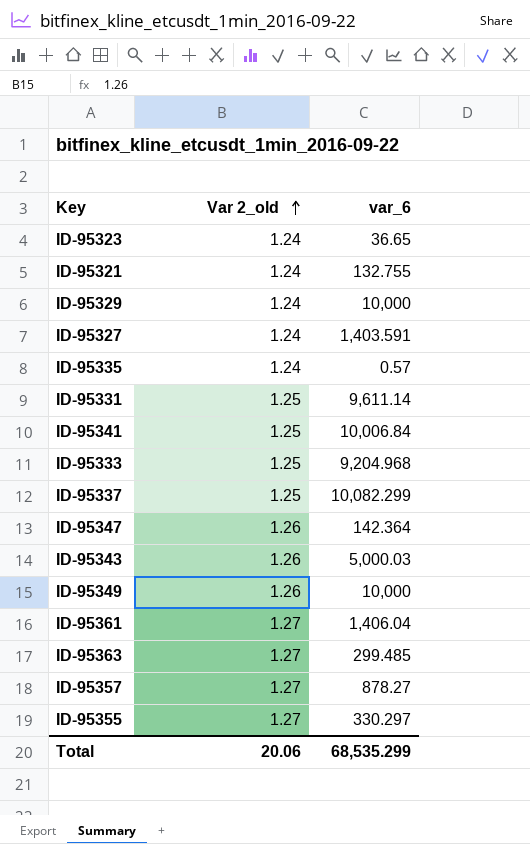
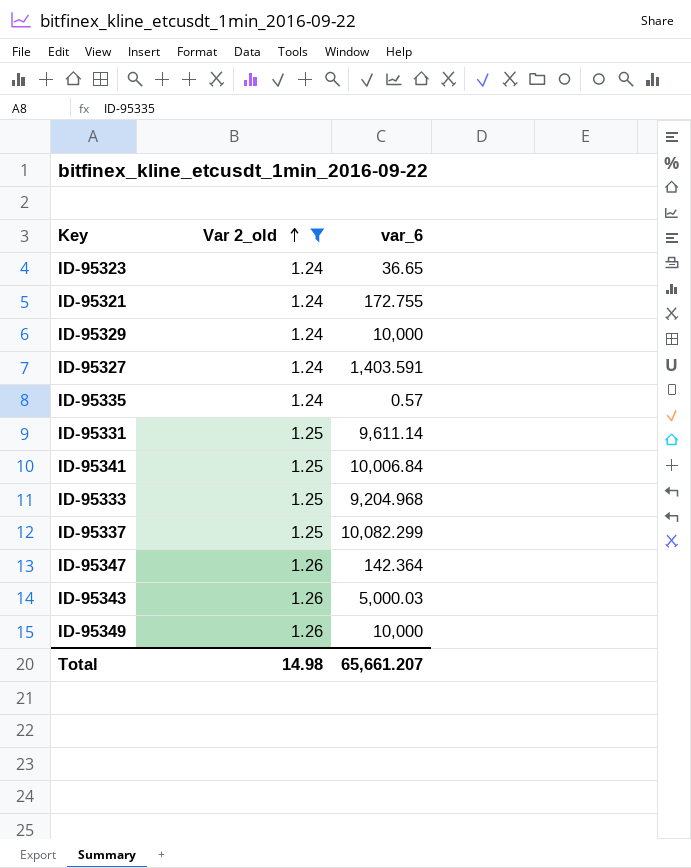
filter: none -> Var 2_old != 1.27
ID-95321 | var_6: 132.755 -> 172.755
Total | Var 2_old: 20.06 -> 14.98
Total | var_6: 68,535.299 -> 65,661.207

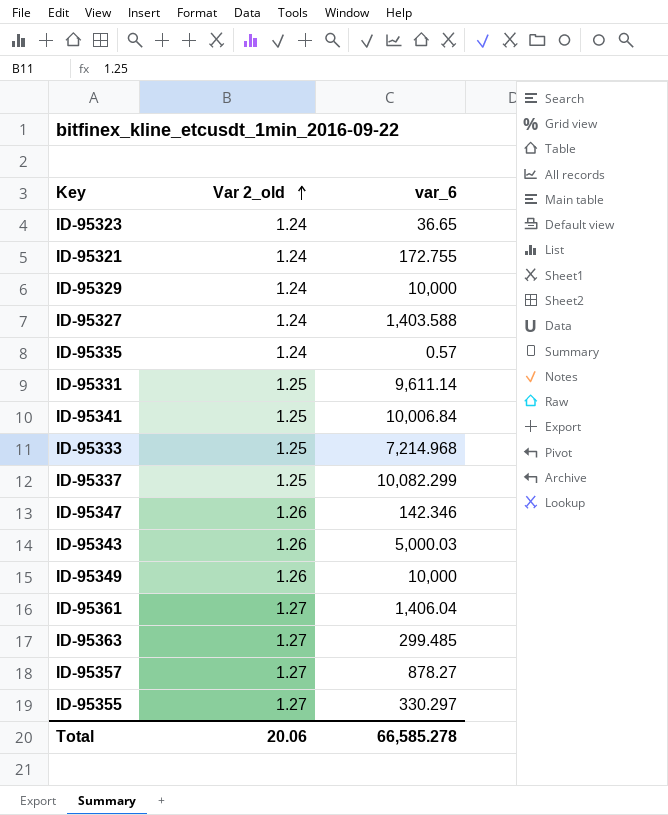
filter: Var 2_old != 1.27 -> none
ID-95327 | var_6: 1,403.591 -> 1,403.588
ID-95333 | var_6: 9,204.968 -> 7,214.968
ID-95347 | var_6: 142.364 -> 142.346
Total | Var 2_old: 14.98 -> 20.06
Total | var_6: 65,661.207 -> 66,585.278

